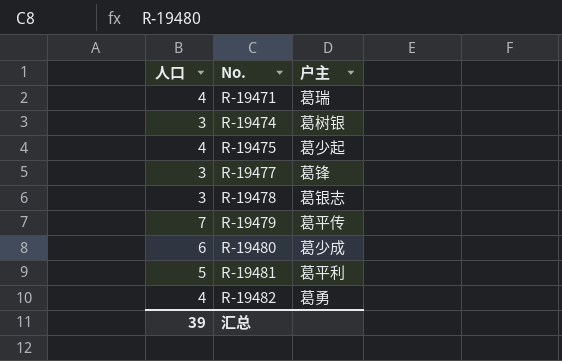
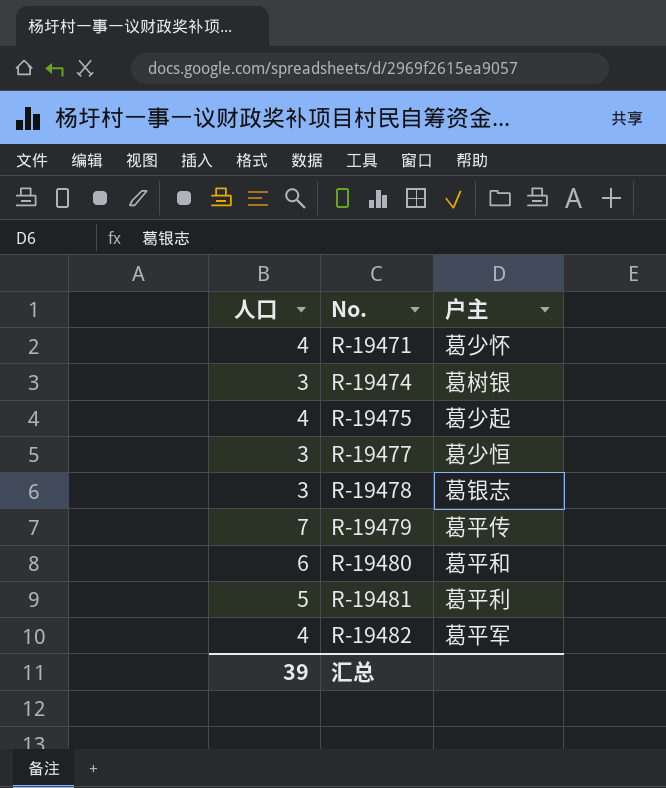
R-19471 | 户主: 葛瑞 -> 葛少怀
R-19477 | 户主: 葛锋 -> 葛少恒
R-19480 | 户主: 葛少成 -> 葛平和
R-19482 | 户主: 葛勇 -> 葛平军

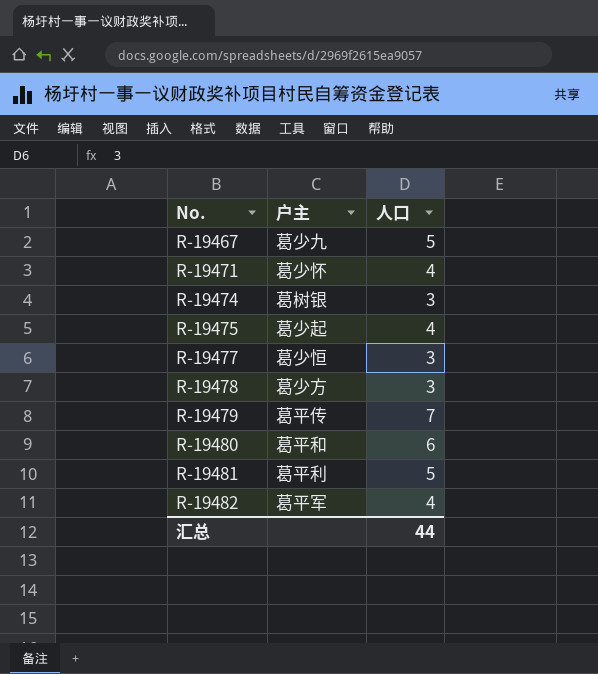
column 人口 | position: 1 -> 3
row R-19467: none -> 葛少九 | 5
R-19478 | 户主: 葛银志 -> 葛少方
汇总 | 人口: 39 -> 44

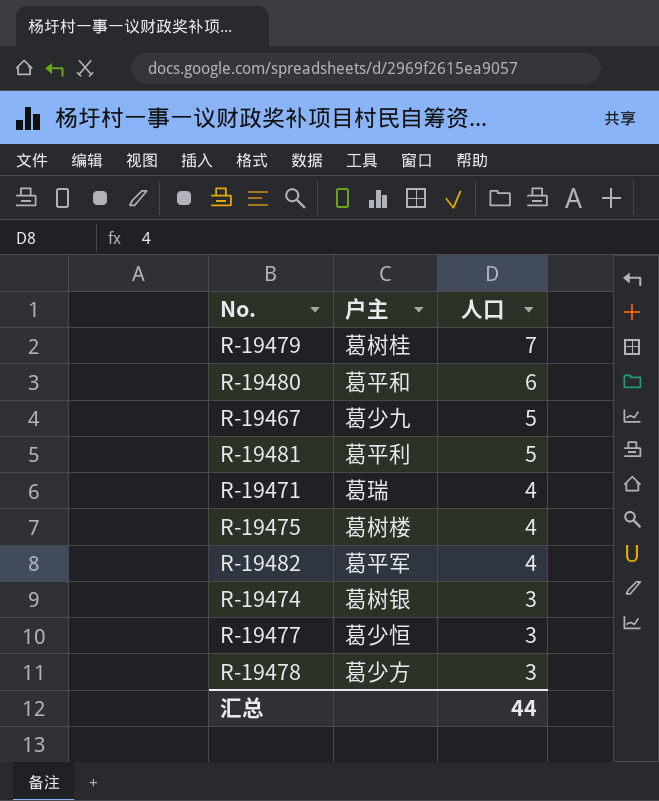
row order: No. ascending -> 人口 descending
R-19479 | 户主: 葛平传 -> 葛树桂
R-19471 | 户主: 葛少怀 -> 葛瑞
R-19475 | 户主: 葛少起 -> 葛树楼

